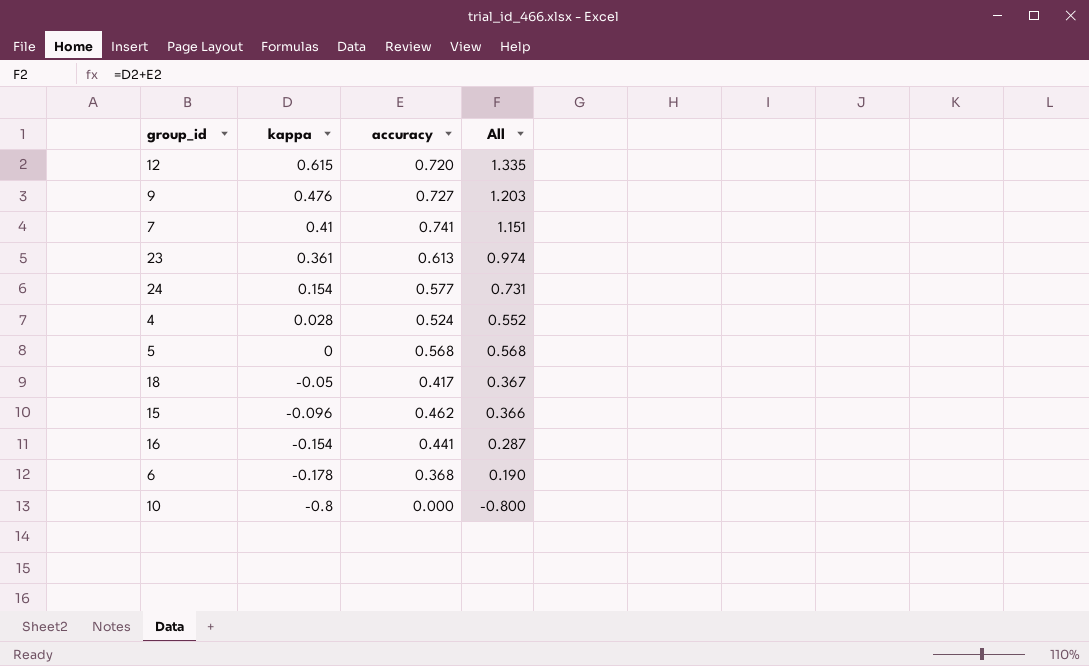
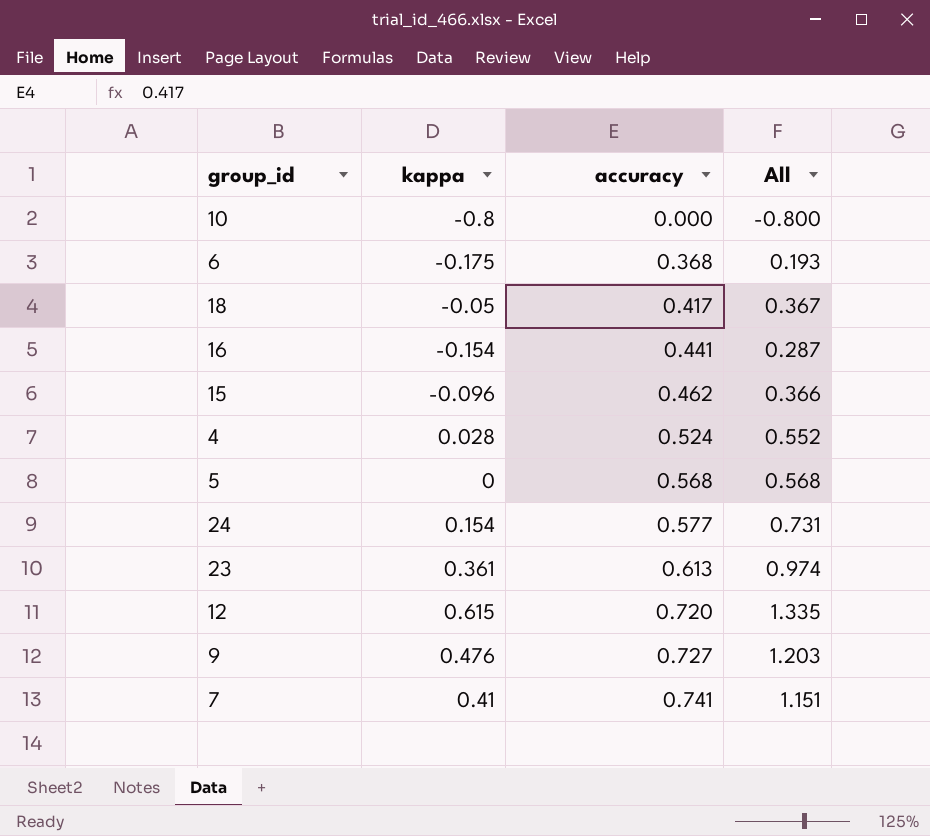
row order: kappa descending -> accuracy ascending
6 | kappa: -0.178 -> -0.175
6 | All: 0.190 -> 0.193

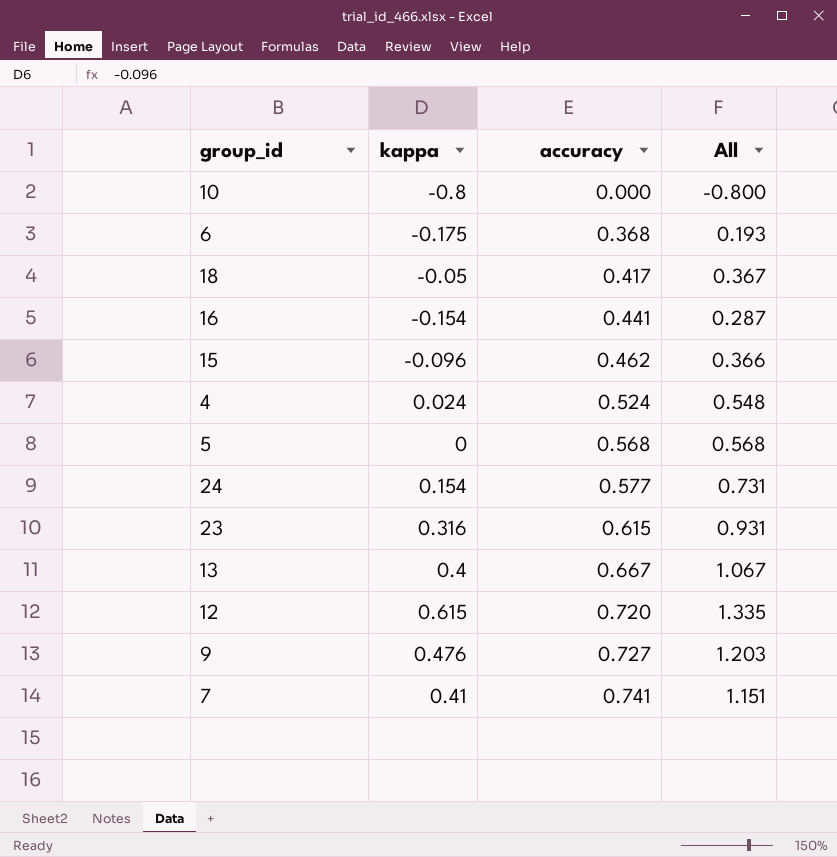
4 | kappa: 0.028 -> 0.024
4 | All: 0.552 -> 0.548
23 | kappa: 0.361 -> 0.316
23 | accuracy: 0.613 -> 0.615
23 | All: 0.974 -> 0.931
row 13: none -> 0.4 | 0.667 | 1.067

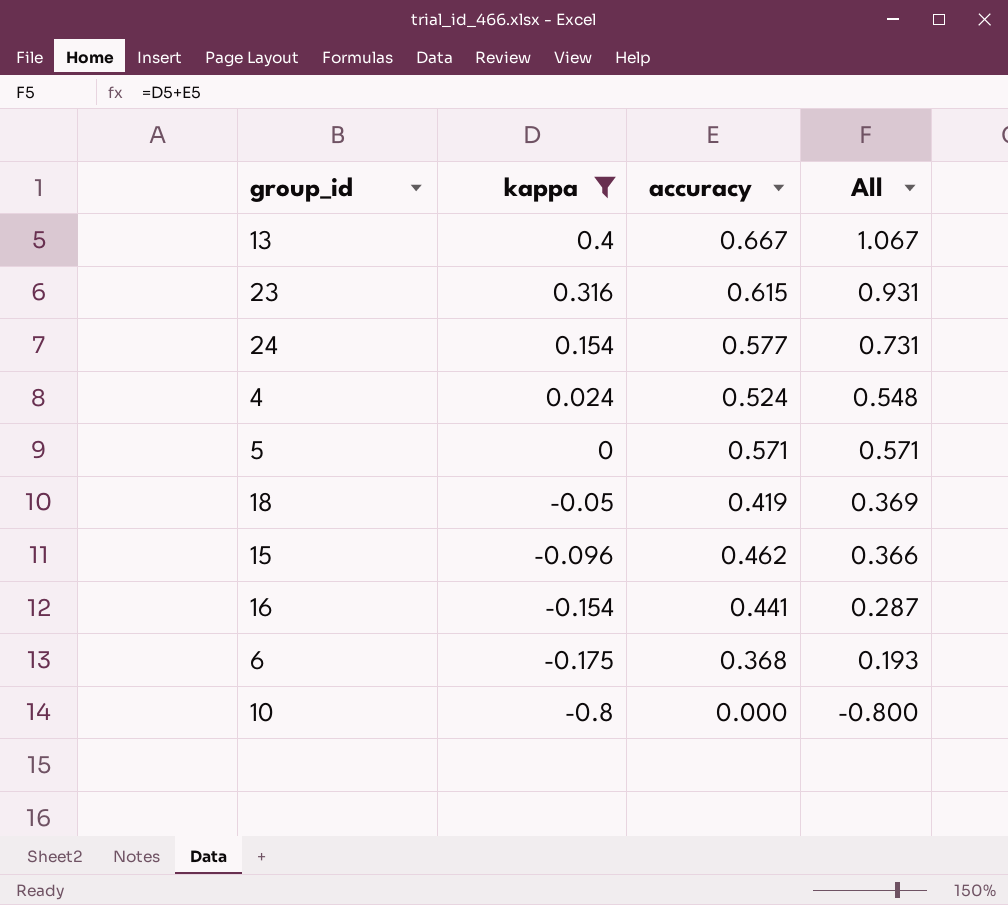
filter: none -> kappa <= 0.4
row order: accuracy ascending -> kappa descending
5 | accuracy: 0.568 -> 0.571
5 | All: 0.568 -> 0.571
18 | accuracy: 0.417 -> 0.419
18 | All: 0.367 -> 0.369

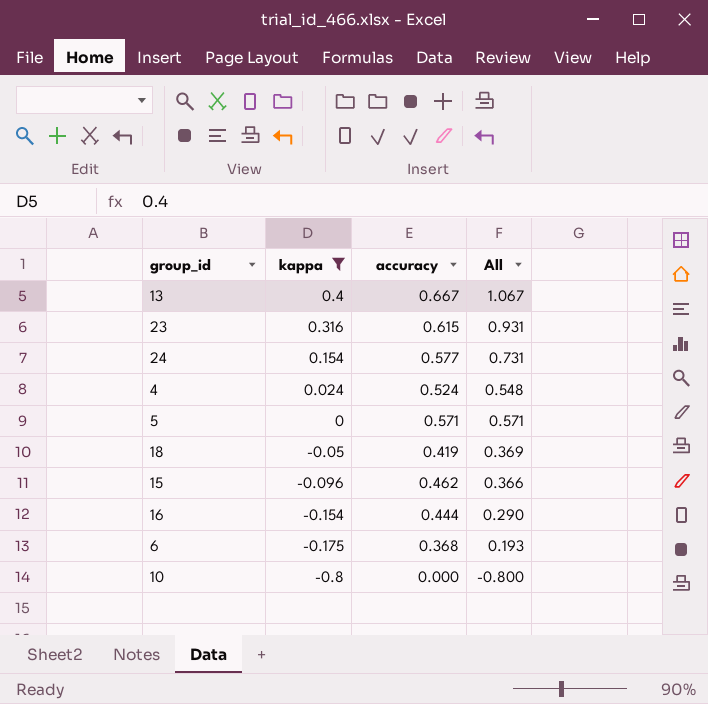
16 | accuracy: 0.441 -> 0.444
16 | All: 0.287 -> 0.290

